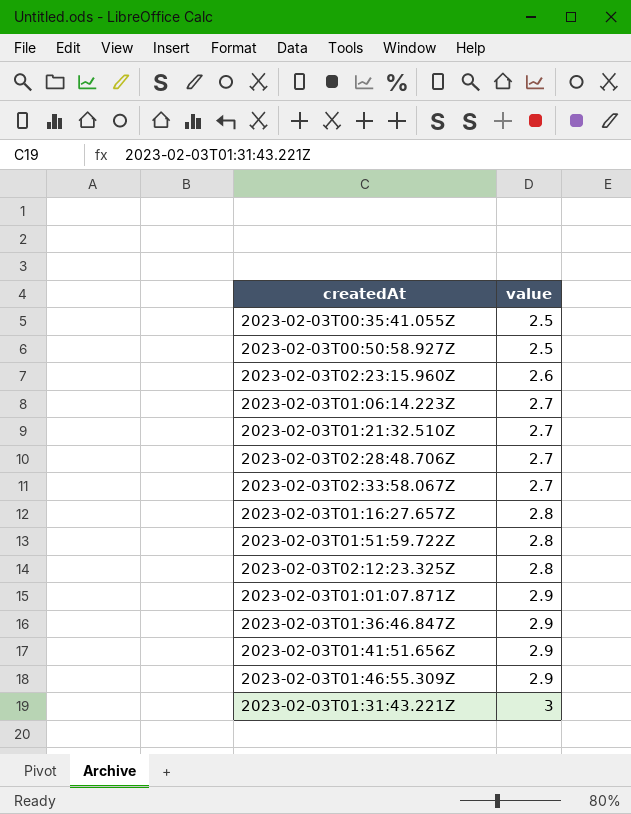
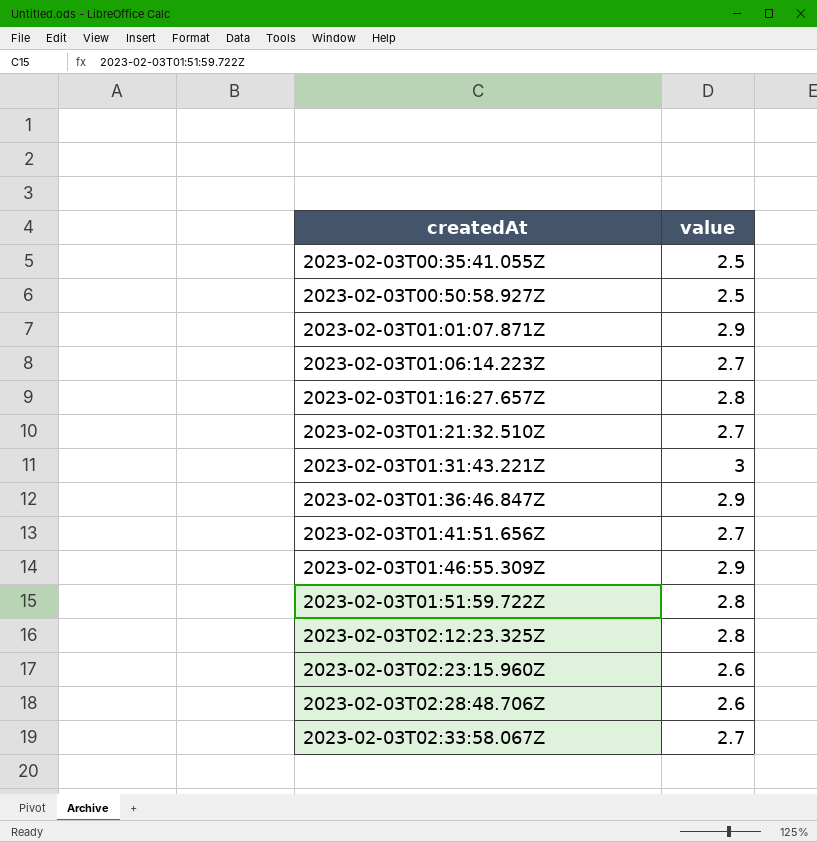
row order: value ascending -> createdAt ascending
2023-02-03T01:41:51.656Z | value: 2.9 -> 2.7
2023-02-03T02:28:48.706Z | value: 2.7 -> 2.6

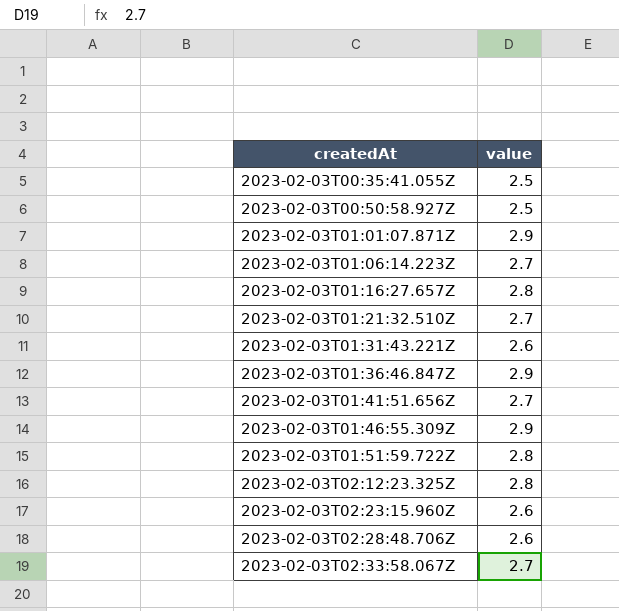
2023-02-03T01:31:43.221Z | value: 3 -> 2.6

